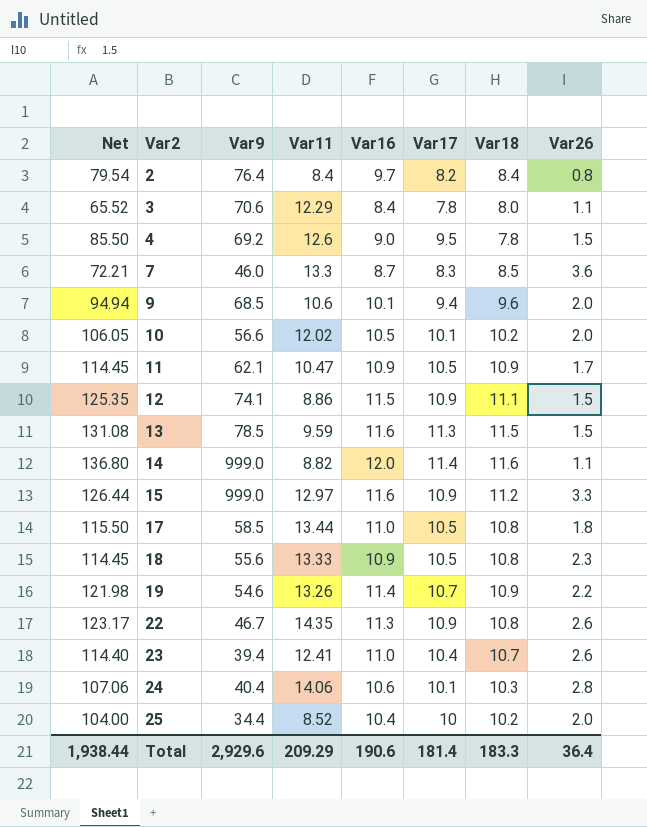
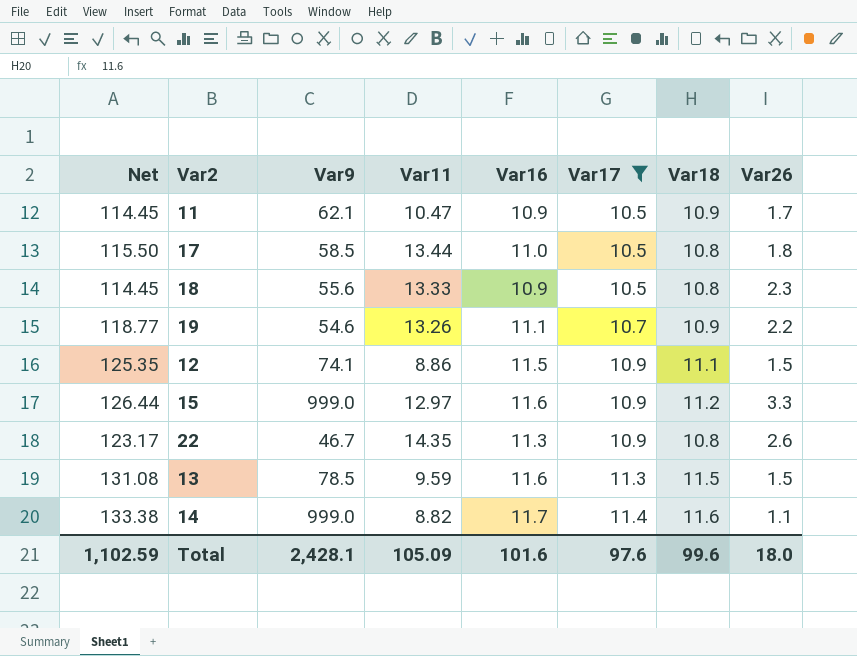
filter: none -> Var17 >= 10.5
row order: Var2 ascending -> Var17 ascending
19 | Net: 121.98 -> 118.77
19 | Var16: 11.4 -> 11.1
14 | Net: 136.80 -> 133.38
14 | Var16: 12.0 -> 11.7
Total | Net: 1,938.44 -> 1,102.59
Total | Var9: 2,929.6 -> 2,428.1
Total | Var11: 209.29 -> 105.09
Total | Var16: 190.6 -> 101.6
Total | Var17: 181.4 -> 97.6
Total | Var18: 183.3 -> 99.6
Total | Var26: 36.4 -> 18.0

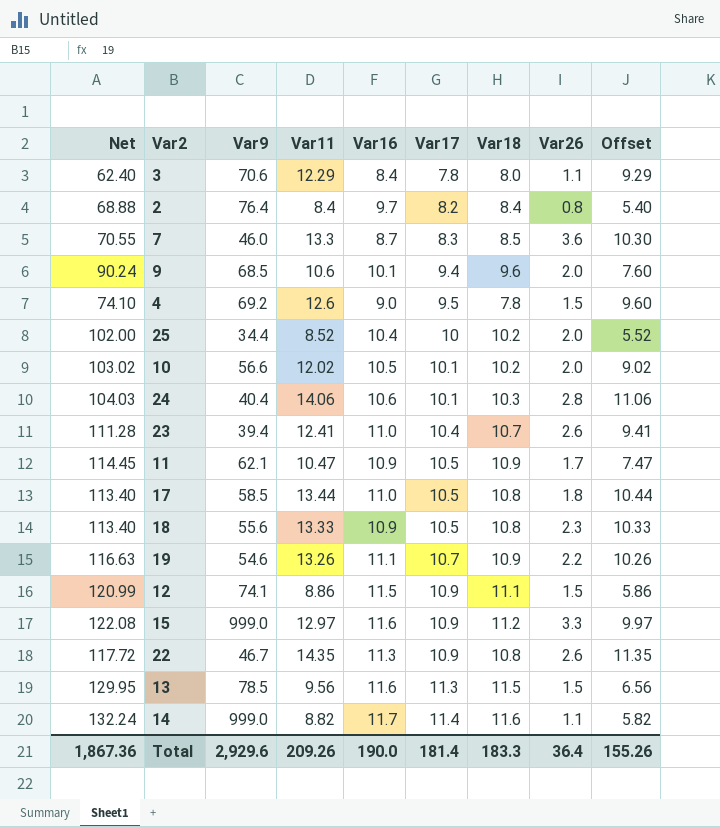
filter: Var17 >= 10.5 -> none
column Net | formula: [Var16] * [Var17] -> [Var17] * [Var18]
column Offset | formula: none -> [Var11] - 3
13 | Var11: 9.59 -> 9.56
Total | Net: 1,102.59 -> 1,867.36
Total | Var9: 2,428.1 -> 2,929.6
Total | Var11: 105.09 -> 209.26
Total | Var16: 101.6 -> 190.0
Total | Var17: 97.6 -> 181.4
Total | Var18: 99.6 -> 183.3
Total | Var26: 18.0 -> 36.4

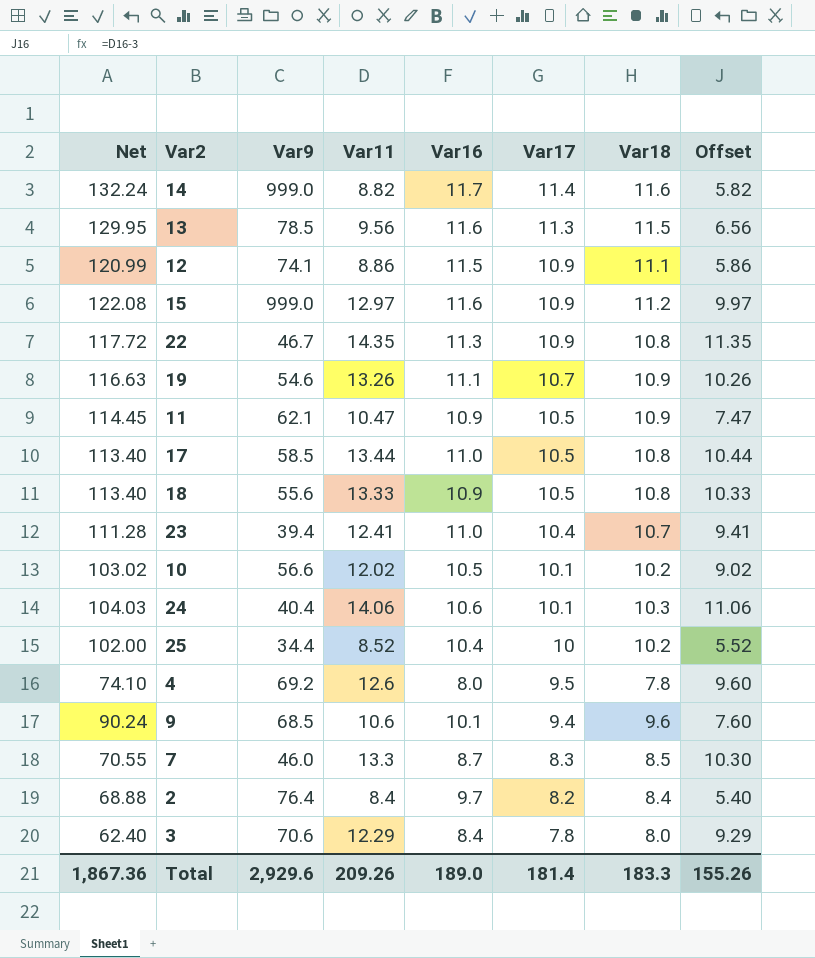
row order: Var17 ascending -> Var17 descending
column Var26 | position: 8 -> none
4 | Var16: 9.0 -> 8.0
Total | Var16: 190.0 -> 189.0

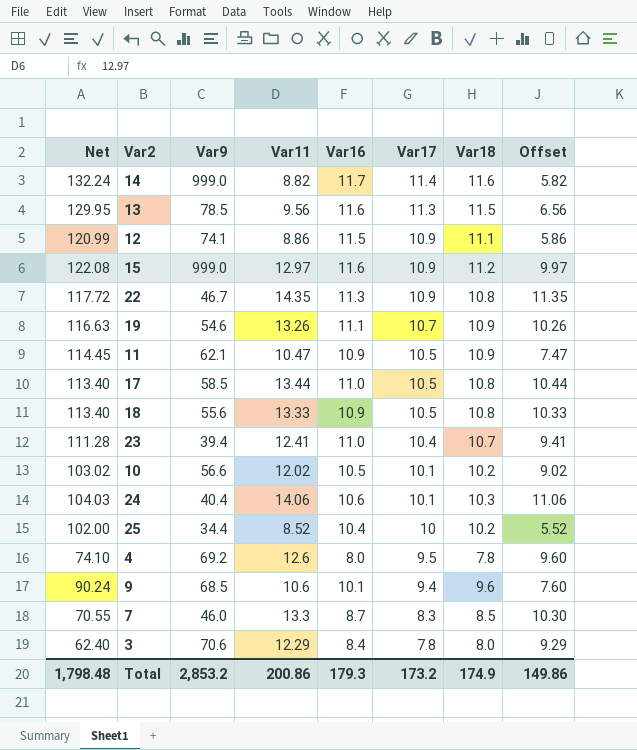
row 2: 68.88 | 76.4 | 8.4 | 9.7 | 8.2 | 8.4 | 5.40 -> none
Total | Net: 1,867.36 -> 1,798.48
Total | Var9: 2,929.6 -> 2,853.2
Total | Var11: 209.26 -> 200.86
Total | Var16: 189.0 -> 179.3
Total | Var17: 181.4 -> 173.2
Total | Var18: 183.3 -> 174.9
Total | Offset: 155.26 -> 149.86

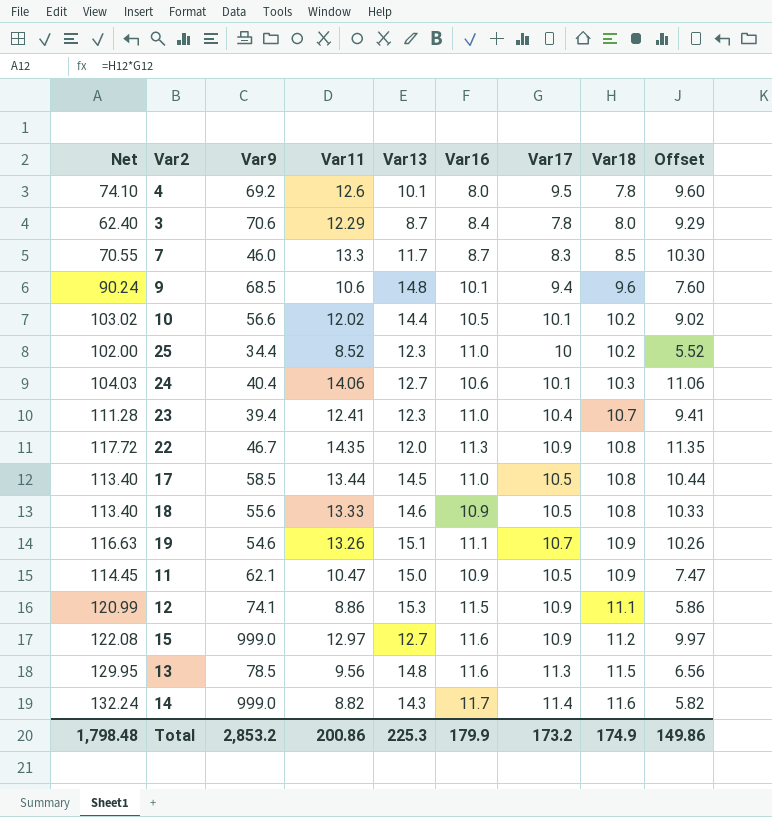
row order: Var17 descending -> Var18 ascending
column Var13 | position: none -> 5
25 | Var16: 10.4 -> 11.0
Total | Var16: 179.3 -> 179.9

